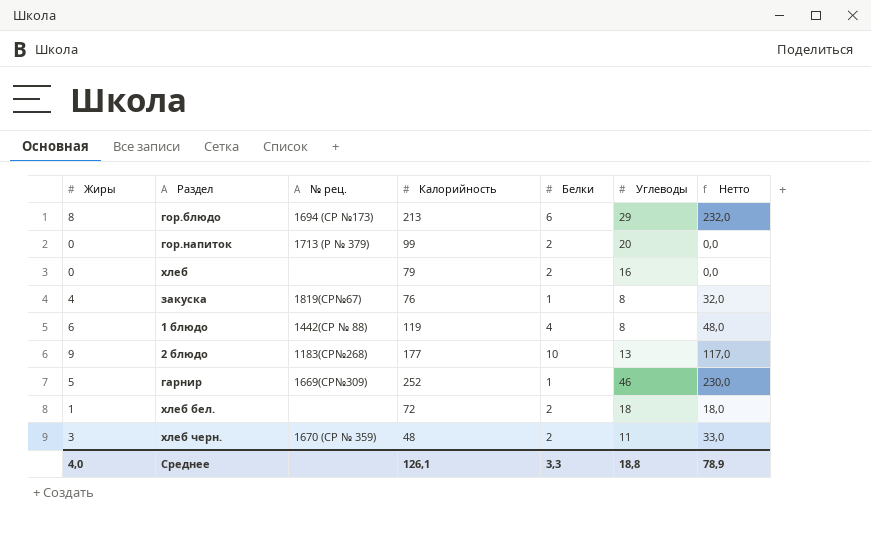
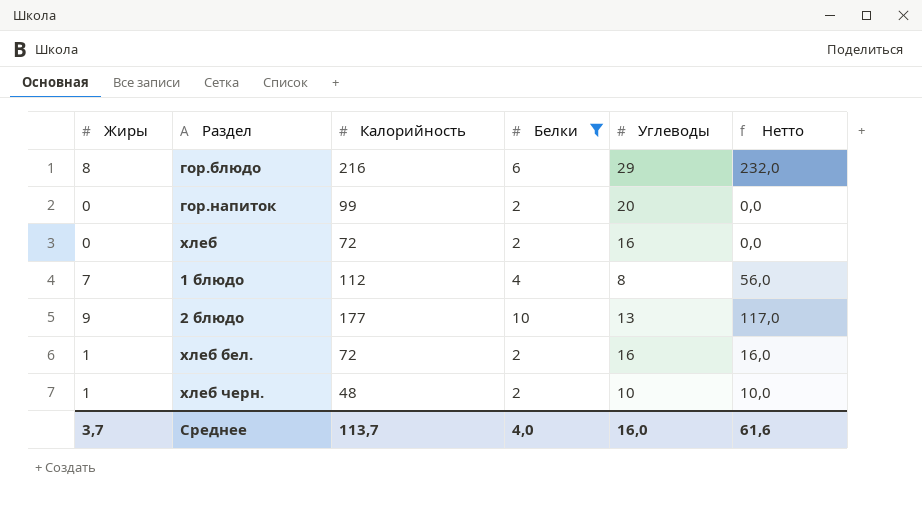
filter: none -> Белки != 1
column № рец. | position: 3 -> none
гор.блюдо | Калорийность: 213 -> 216
хлеб | Калорийность: 79 -> 72
1 блюдо | Жиры: 6 -> 7
1 блюдо | Калорийность: 119 -> 112
1 блюдо | Нетто: 48,0 -> 56,0
хлеб бел. | Углеводы: 18 -> 16
хлеб бел. | Нетто: 18,0 -> 16,0
хлеб черн. | Жиры: 3 -> 1
хлеб черн. | Углеводы: 11 -> 10
хлеб черн. | Нетто: 33,0 -> 10,0
Среднее | Жиры: 4,0 -> 3,7
Среднее | Калорийность: 126,1 -> 113,7
Среднее | Белки: 3,3 -> 4,0
Среднее | Углеводы: 18,8 -> 16,0
Среднее | Нетто: 78,9 -> 61,6

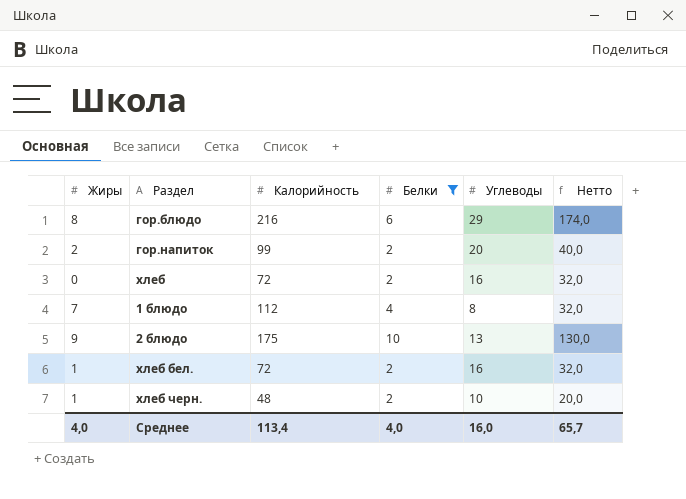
column Нетто | formula: [Жиры] * [Углеводы] -> [Белки] * [Углеводы]
гор.напиток | Жиры: 0 -> 2
2 блюдо | Калорийность: 177 -> 175
Среднее | Жиры: 3,7 -> 4,0
Среднее | Калорийность: 113,7 -> 113,4
Среднее | Нетто: 61,6 -> 65,7

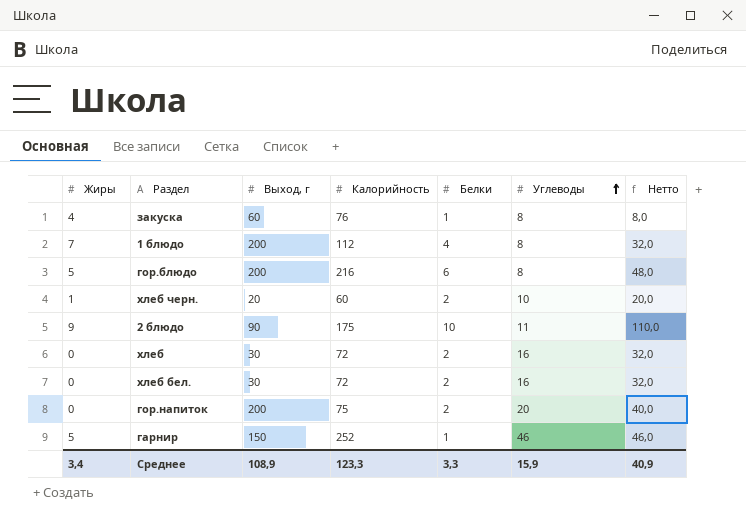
filter: Белки != 1 -> none
row order: none -> Углеводы ascending
column Выход, г | position: none -> 3
гор.блюдо | Жиры: 8 -> 5
гор.блюдо | Углеводы: 29 -> 8
гор.блюдо | Нетто: 174,0 -> 48,0
хлеб черн. | Калорийность: 48 -> 60
2 блюдо | Углеводы: 13 -> 11
2 блюдо | Нетто: 130,0 -> 110,0
хлеб бел. | Жиры: 1 -> 0
гор.напиток | Жиры: 2 -> 0
гор.напиток | Калорийность: 99 -> 75
Среднее | Жиры: 4,0 -> 3,4
Среднее | Калорийность: 113,4 -> 123,3
Среднее | Белки: 4,0 -> 3,3
Среднее | Углеводы: 16,0 -> 15,9
Среднее | Нетто: 65,7 -> 40,9

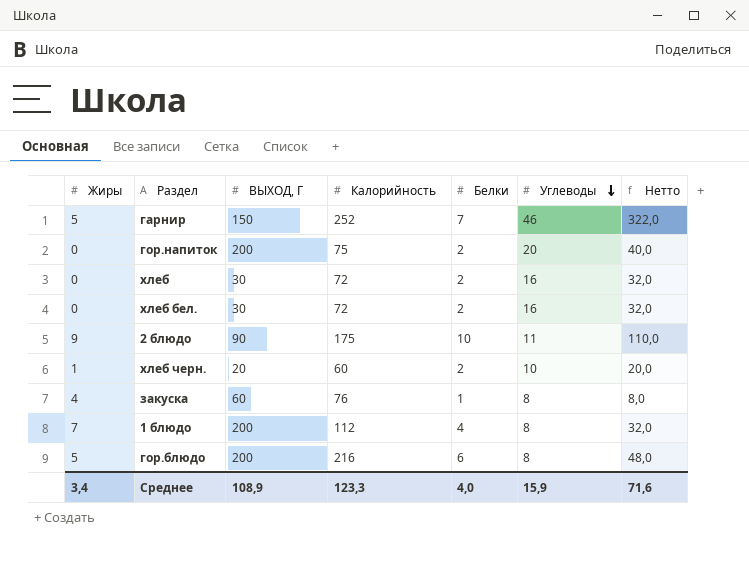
row order: Углеводы ascending -> Углеводы descending
column name: Выход, г -> ВЫХОД, Г
гарнир | Белки: 1 -> 7
гарнир | Нетто: 46,0 -> 322,0
Среднее | Белки: 3,3 -> 4,0
Среднее | Нетто: 40,9 -> 71,6

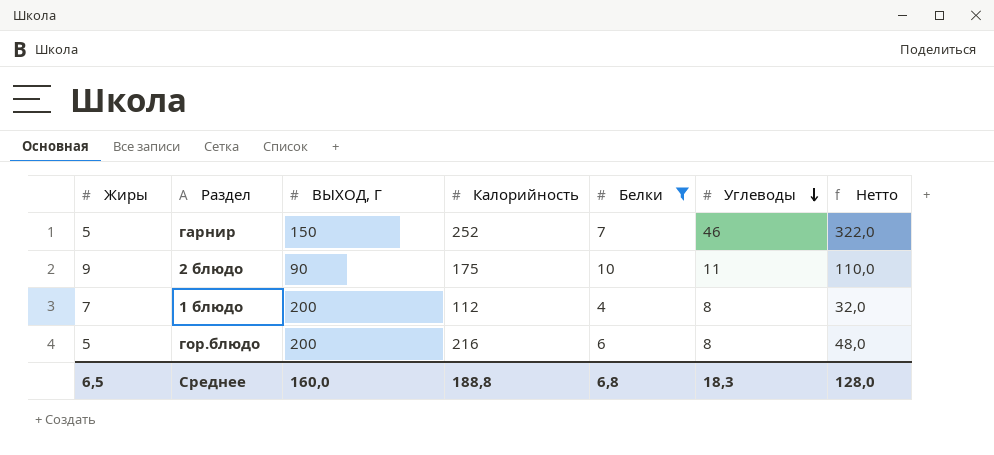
filter: none -> Белки >= 4
Среднее | Жиры: 3,4 -> 6,5
Среднее | ВЫХОД, Г: 108,9 -> 160,0
Среднее | Калорийность: 123,3 -> 188,8
Среднее | Белки: 4,0 -> 6,8
Среднее | Углеводы: 15,9 -> 18,3
Среднее | Нетто: 71,6 -> 128,0

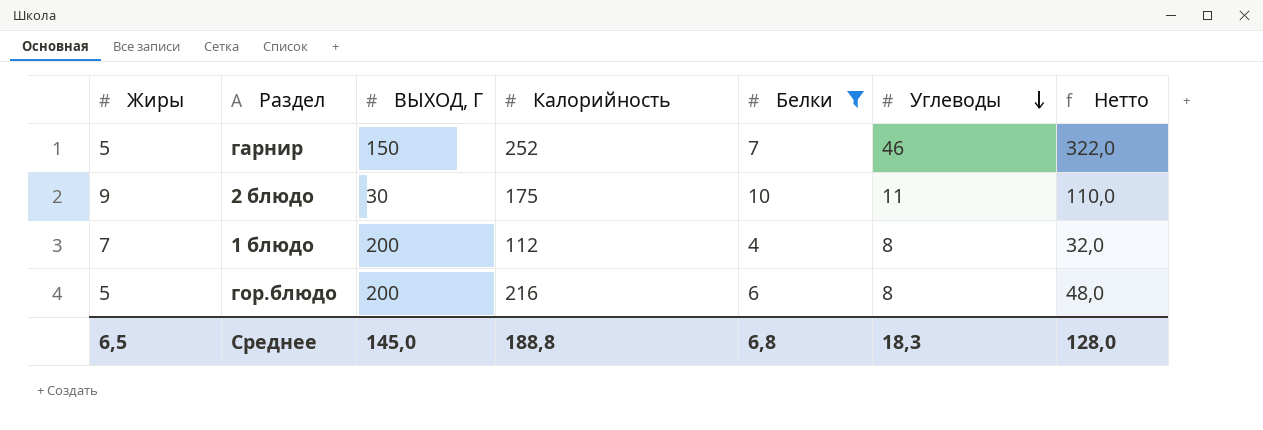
2 блюдо | ВЫХОД, Г: 90 -> 30
Среднее | ВЫХОД, Г: 160,0 -> 145,0

